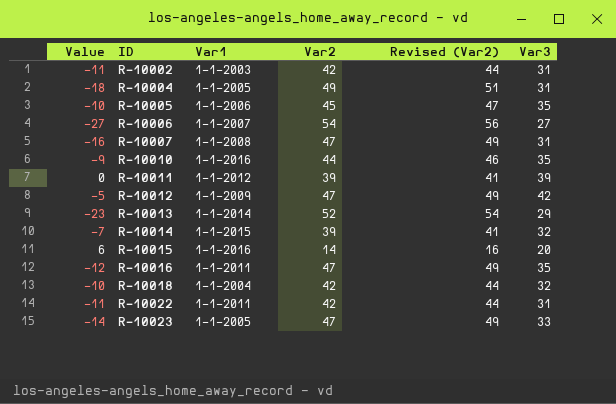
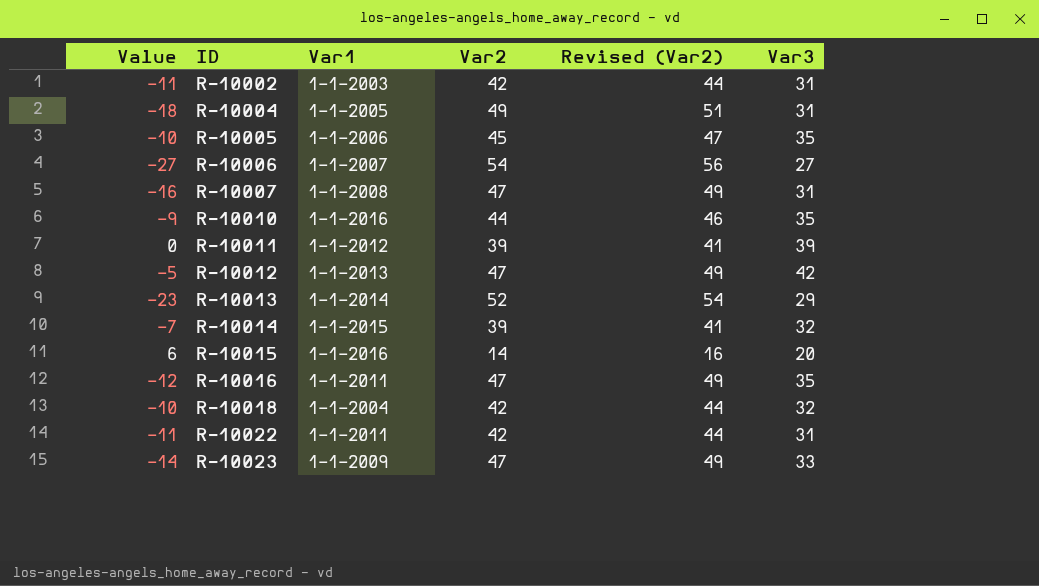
R-10012 | Var1: 1-1-2009 -> 1-1-2013
R-10023 | Var1: 1-1-2005 -> 1-1-2009

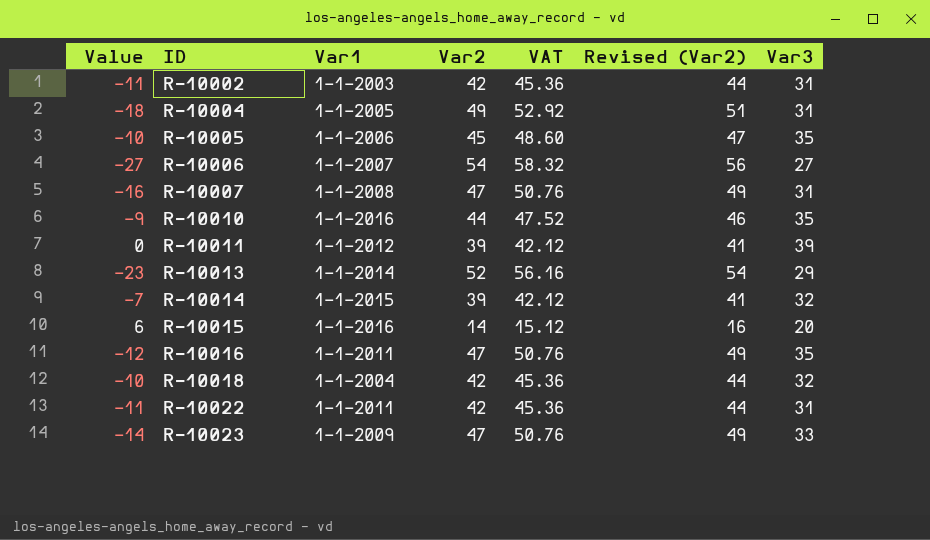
column VAT | formula: none -> [Var2] * 1.08
row R-10012: -5 | 1-1-2013 | 47 | 49 | 42 -> none

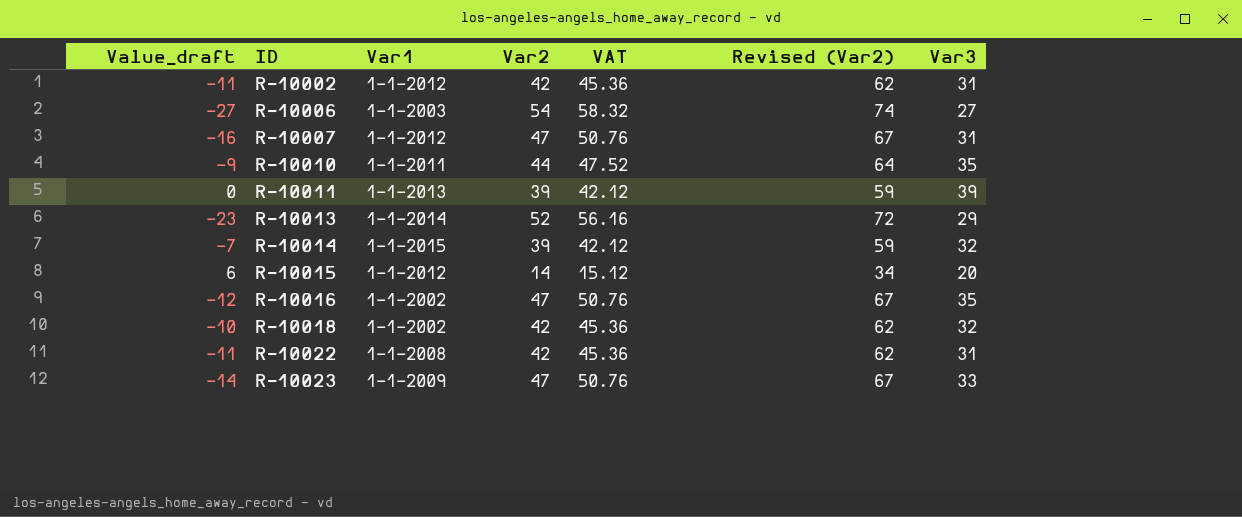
column name: Value -> Value_draft
column Revised (Var2) | formula: [Var2] + 2 -> [Var2] + 20
row R-10004: -18 | 1-1-2005 | 49 | 52.92 | 51 | 31 -> none
row R-10005: -10 | 1-1-2006 | 45 | 48.60 | 47 | 35 -> none
R-10002 | Var1: 1-1-2003 -> 1-1-2012
R-10006 | Var1: 1-1-2007 -> 1-1-2003
R-10007 | Var1: 1-1-2008 -> 1-1-2012
R-10010 | Var1: 1-1-2016 -> 1-1-2011
R-10011 | Var1: 1-1-2012 -> 1-1-2013
R-10015 | Var1: 1-1-2016 -> 1-1-2012
R-10016 | Var1: 1-1-2011 -> 1-1-2002
R-10018 | Var1: 1-1-2004 -> 1-1-2002
R-10022 | Var1: 1-1-2011 -> 1-1-2008

